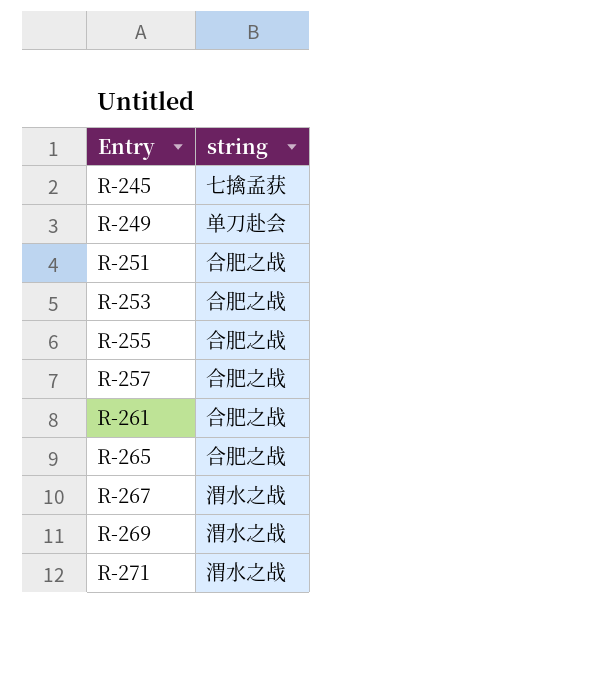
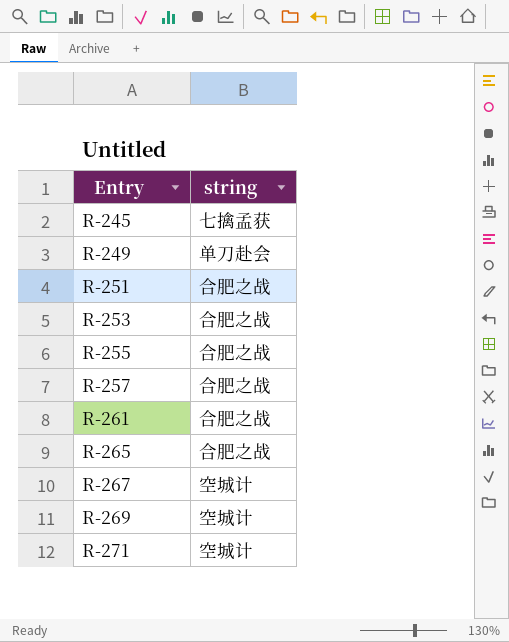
R-267 | string: 渭水之战 -> 空城计
R-269 | string: 渭水之战 -> 空城计
R-271 | string: 渭水之战 -> 空城计

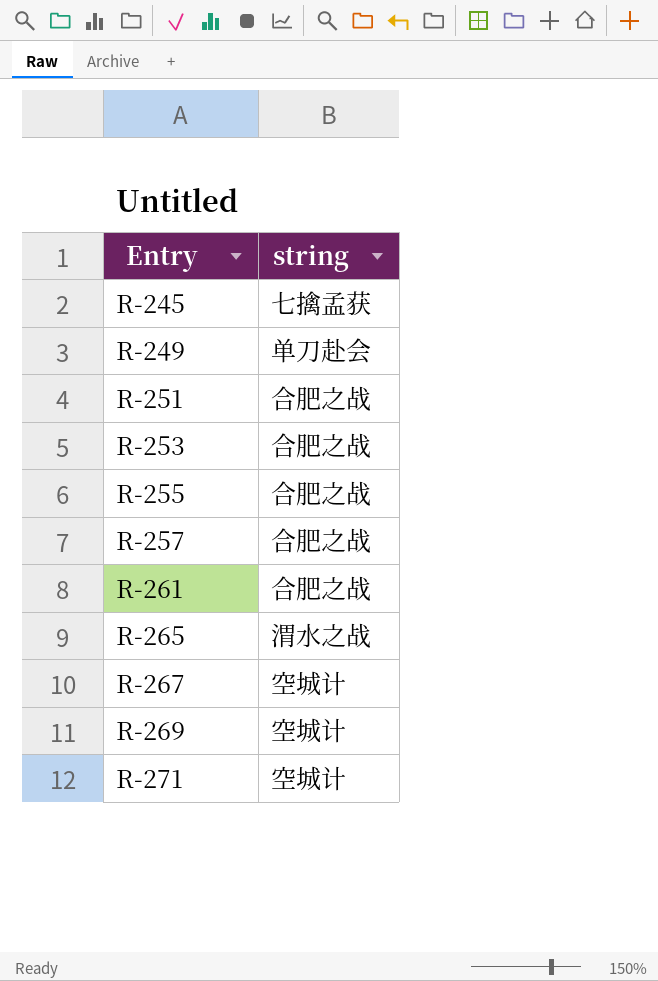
R-265 | string: 合肥之战 -> 渭水之战

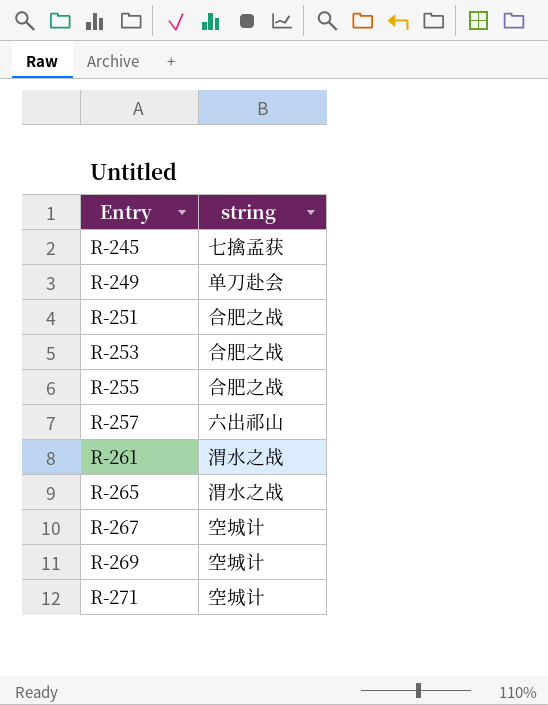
R-257 | string: 合肥之战 -> 六出祁山
R-261 | string: 合肥之战 -> 渭水之战

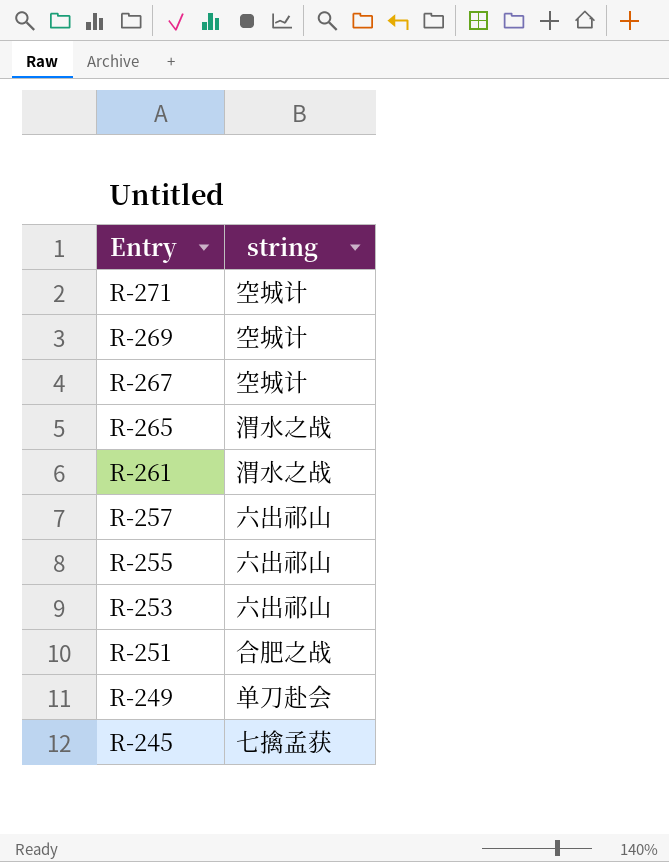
row order: Entry ascending -> Entry descending
R-255 | string: 合肥之战 -> 六出祁山
R-253 | string: 合肥之战 -> 六出祁山

